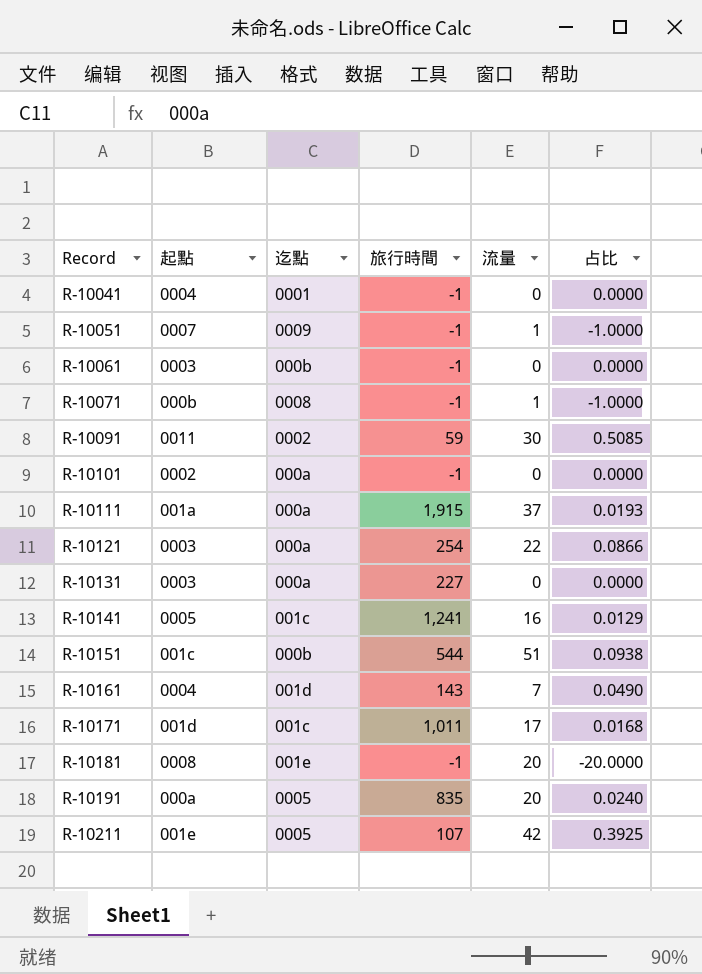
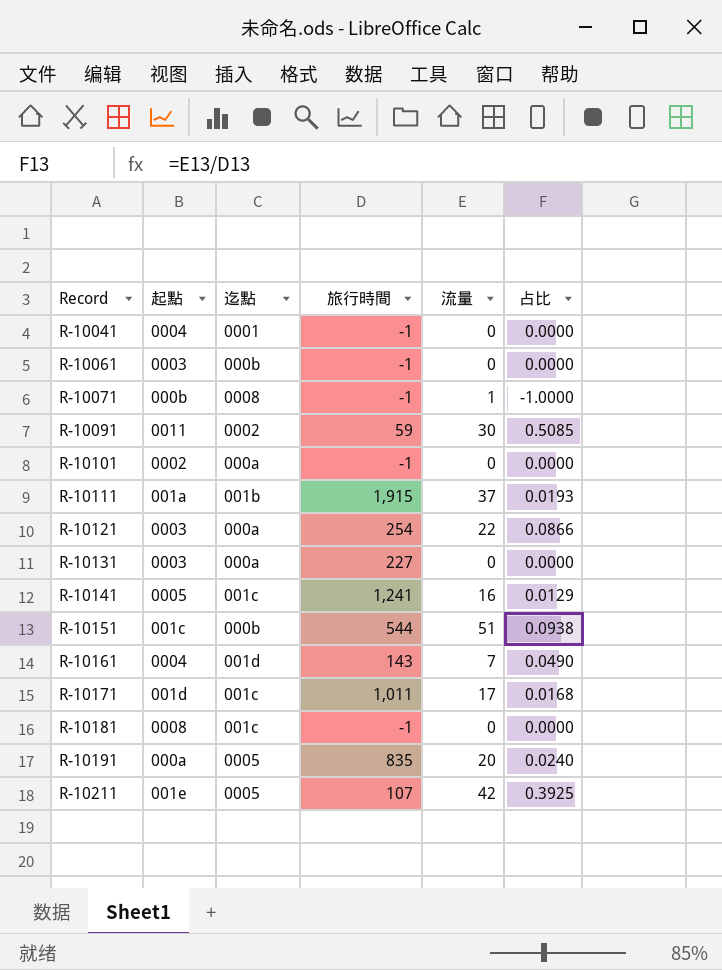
row R-10051: 0007 | 0009 | -1 | 1 | -1.0000 -> none
R-10111 | 迄點: 000a -> 001b
R-10181 | 迄點: 001e -> 001c
R-10181 | 流量: 20 -> 0
R-10181 | 占比: -20.0000 -> 0.0000

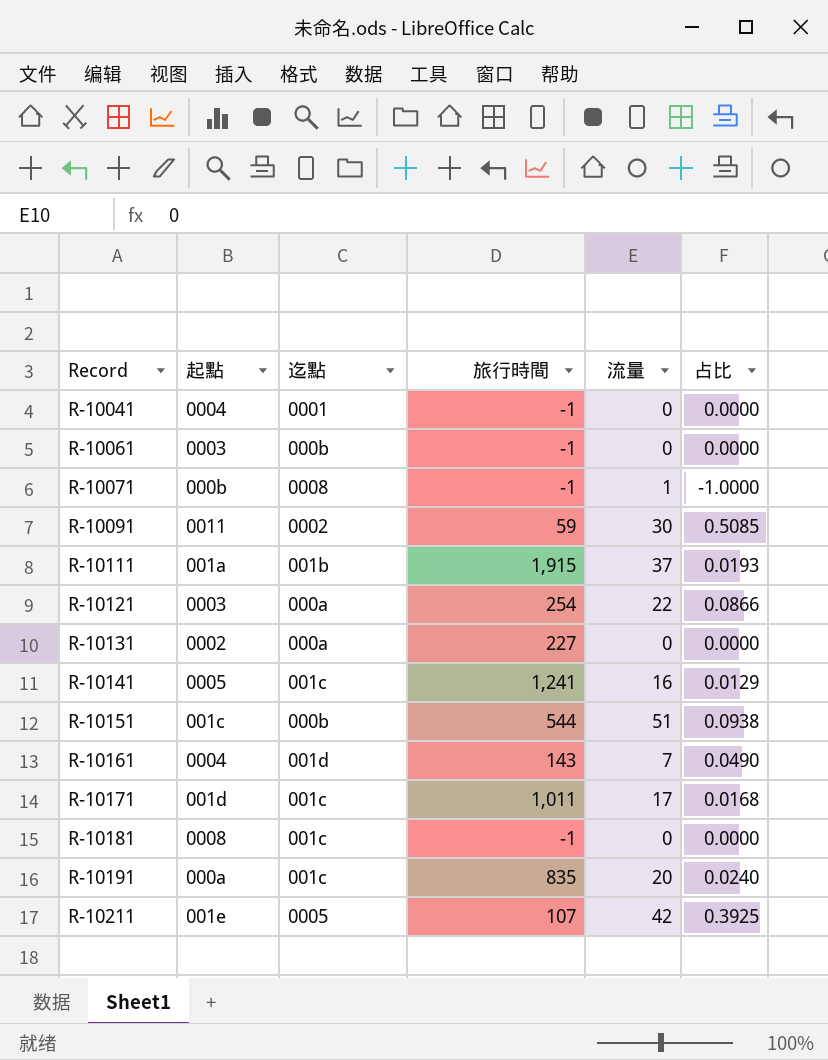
row R-10101: 0002 | 000a | -1 | 0 | 0.0000 -> none
R-10131 | 起點: 0003 -> 0002
R-10191 | 迄點: 0005 -> 001c

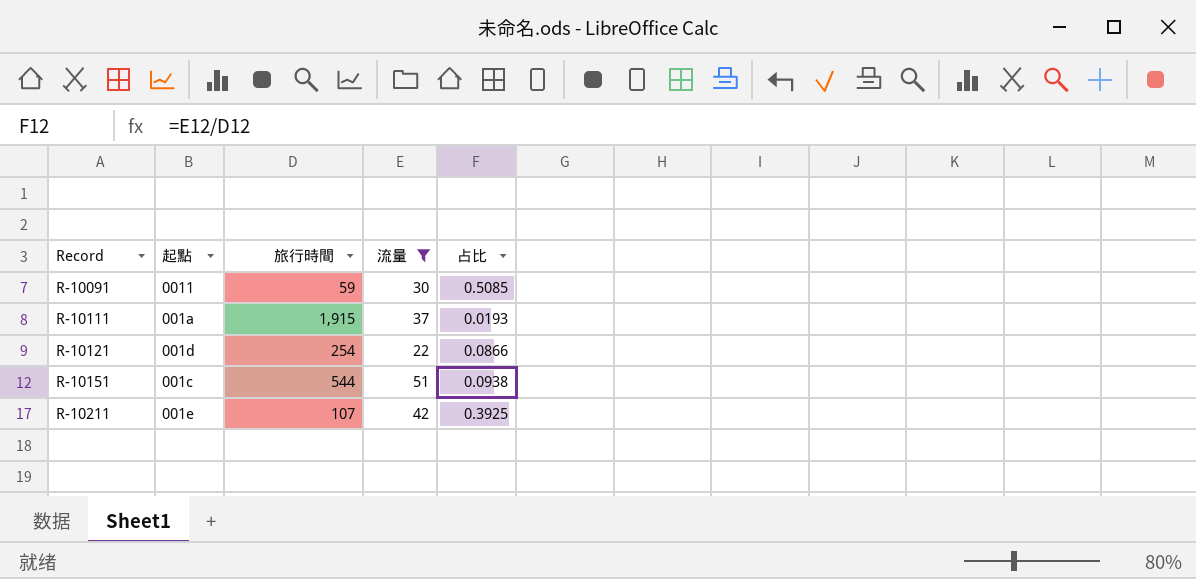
filter: none -> 流量 >= 22
column 迄點 | position: 3 -> none
R-10121 | 起點: 0003 -> 001d

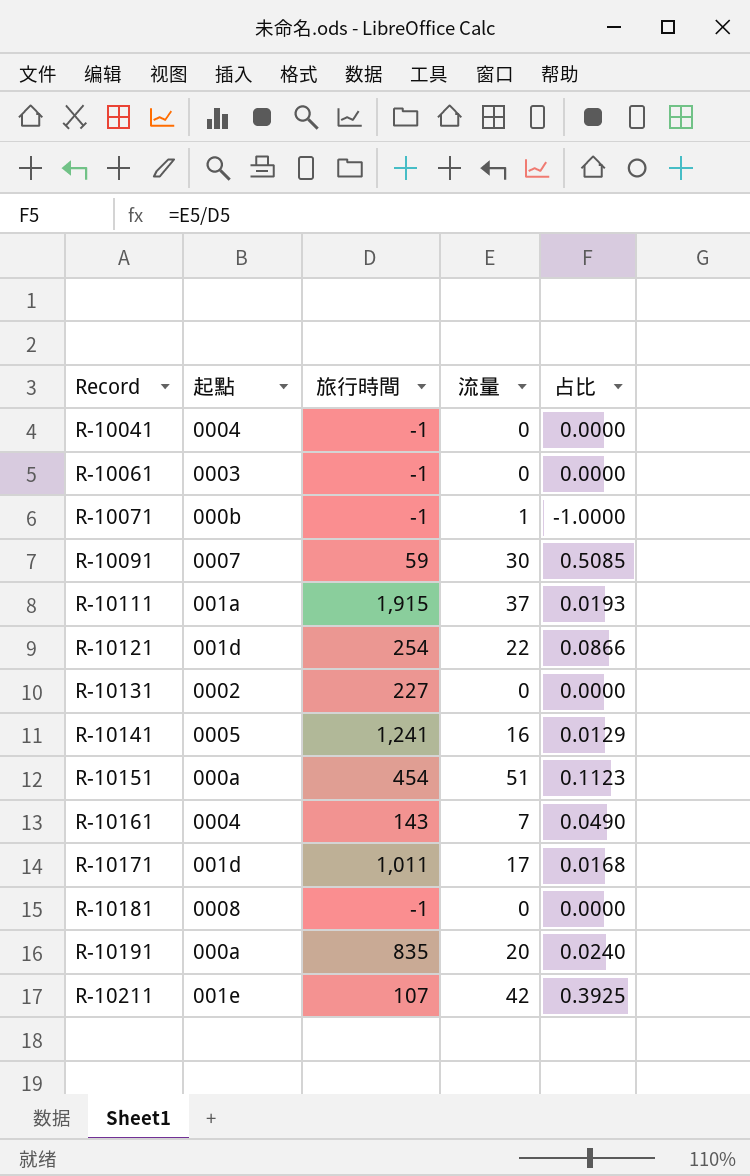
filter: 流量 >= 22 -> none
R-10091 | 起點: 0011 -> 0007
R-10151 | 起點: 001c -> 000a
R-10151 | 旅行時間: 544 -> 454
R-10151 | 占比: 0.0938 -> 0.1123

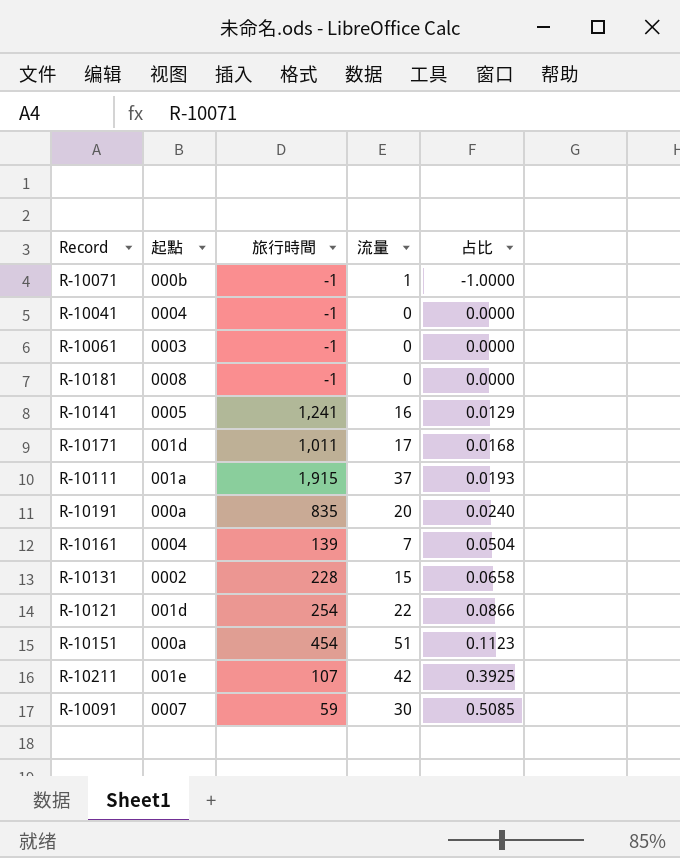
row order: Record ascending -> 占比 ascending
R-10161 | 旅行時間: 143 -> 139
R-10161 | 占比: 0.0490 -> 0.0504
R-10131 | 旅行時間: 227 -> 228
R-10131 | 流量: 0 -> 15
R-10131 | 占比: 0.0000 -> 0.0658

